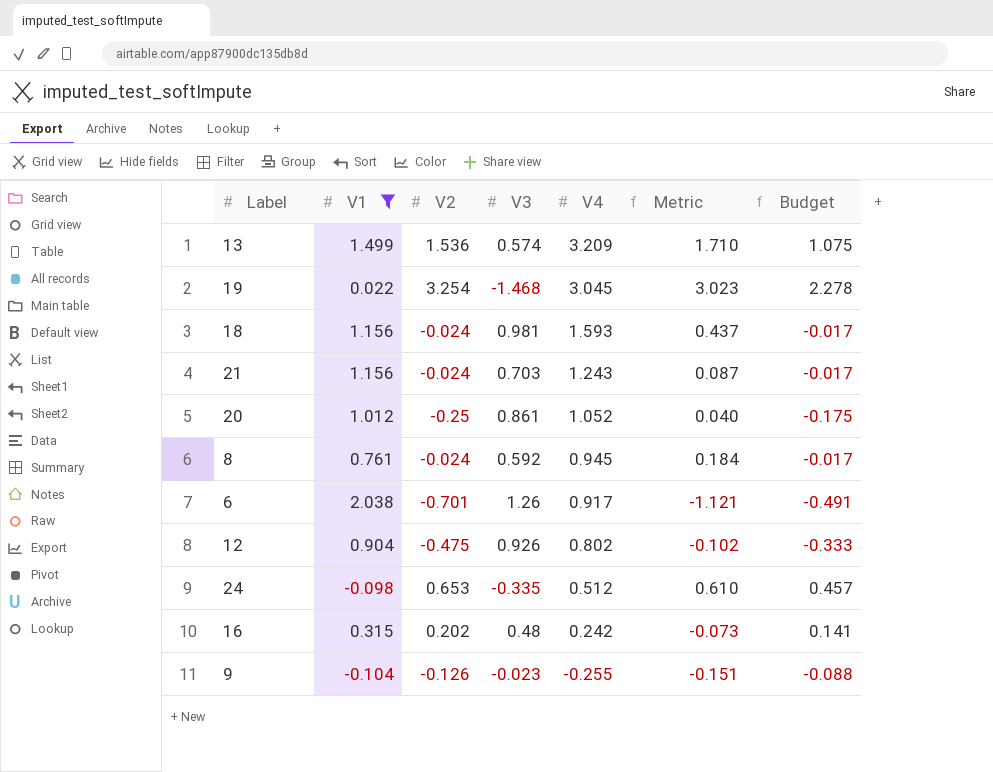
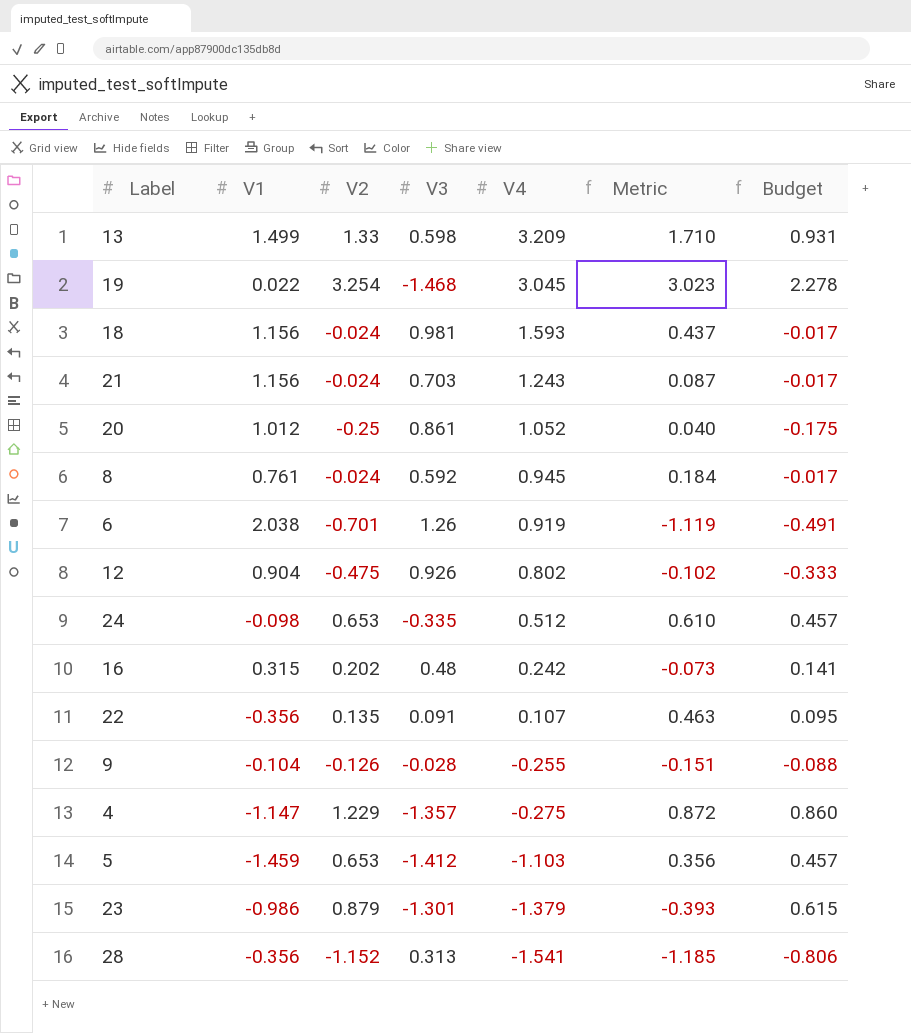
filter: V1 >= -0.104 -> none
13 | V2: 1.536 -> 1.33
13 | V3: 0.574 -> 0.598
13 | Budget: 1.075 -> 0.931
6 | V4: 0.917 -> 0.919
6 | Metric: -1.121 -> -1.119
9 | V3: -0.023 -> -0.028

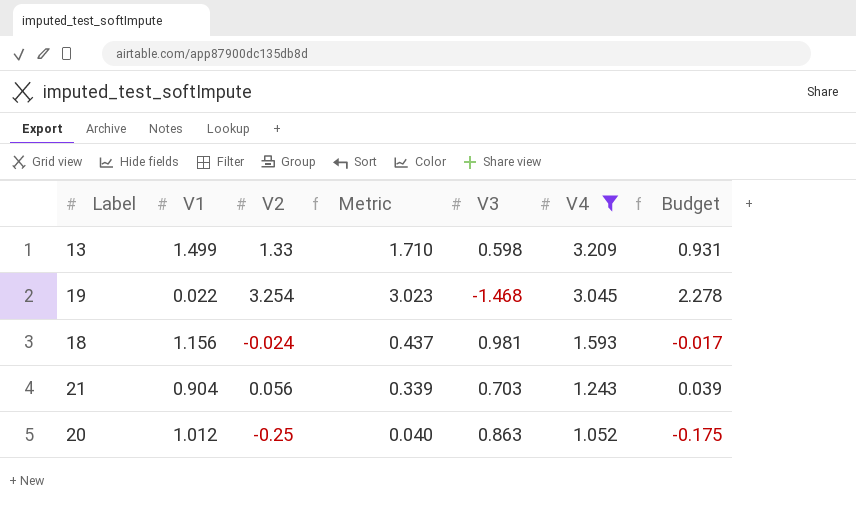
filter: none -> V4 >= 1.052
column Metric | position: 6 -> 4
21 | V1: 1.156 -> 0.904
21 | V2: -0.024 -> 0.056
21 | Metric: 0.087 -> 0.339
21 | Budget: -0.017 -> 0.039
20 | V3: 0.861 -> 0.863

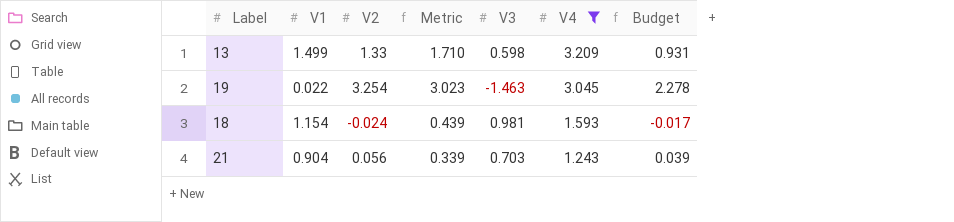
row 20: 1.012 | -0.25 | 0.040 | 0.863 | 1.052 | -0.175 -> none
19 | V3: -1.468 -> -1.463
18 | V1: 1.156 -> 1.154
18 | Metric: 0.437 -> 0.439

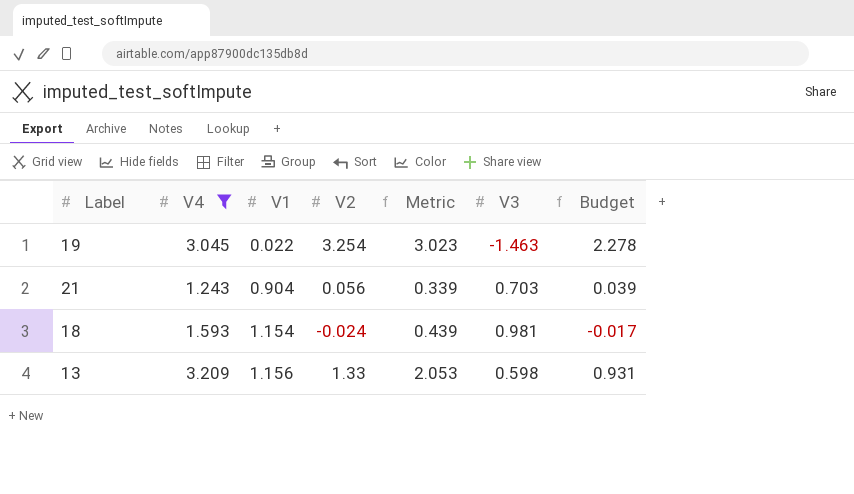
row order: V4 descending -> V1 ascending
column V4 | position: 6 -> 2
13 | V1: 1.499 -> 1.156
13 | Metric: 1.710 -> 2.053

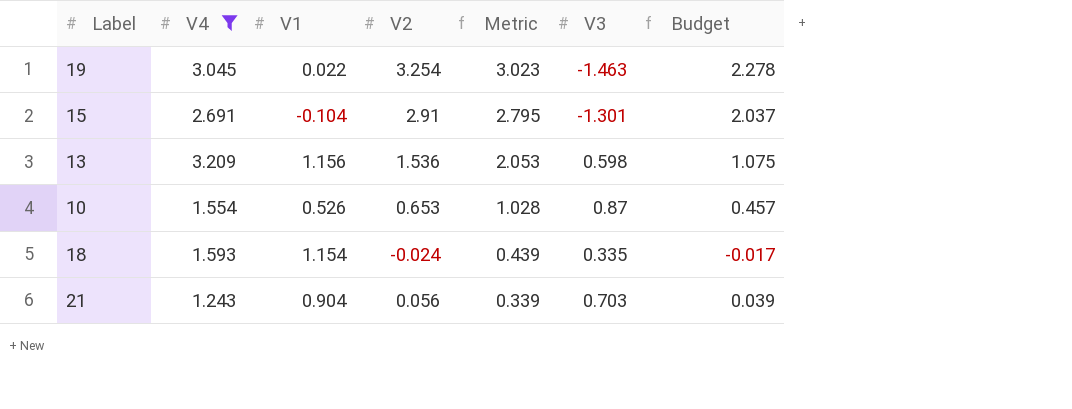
row order: V1 ascending -> Metric descending
row 15: none -> 2.691 | -0.104 | 2.91 | 2.795 | -1.301 | 2.037
13 | V2: 1.33 -> 1.536
13 | Budget: 0.931 -> 1.075
row 10: none -> 1.554 | 0.526 | 0.653 | 1.028 | 0.87 | 0.457
18 | V3: 0.981 -> 0.335

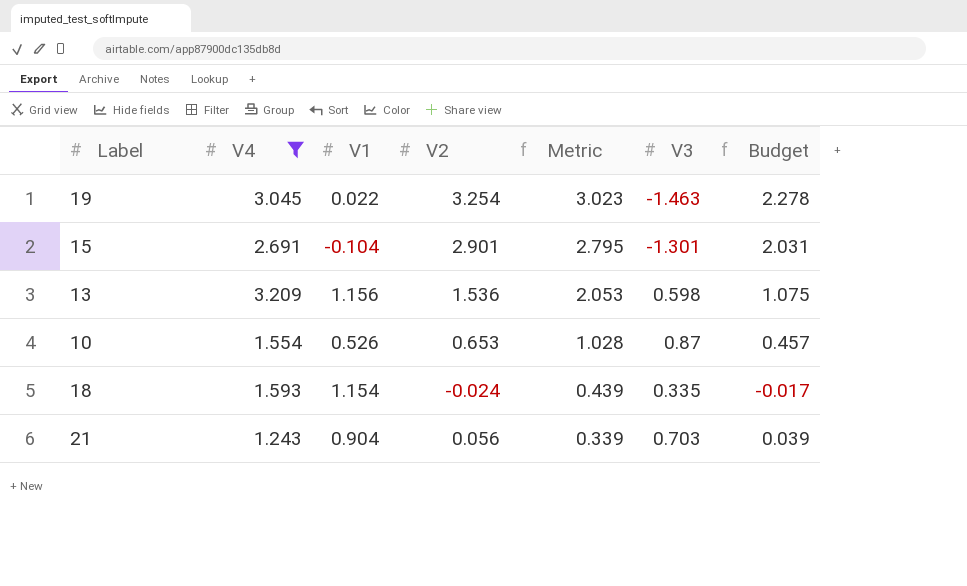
15 | V2: 2.91 -> 2.901
15 | Budget: 2.037 -> 2.031

